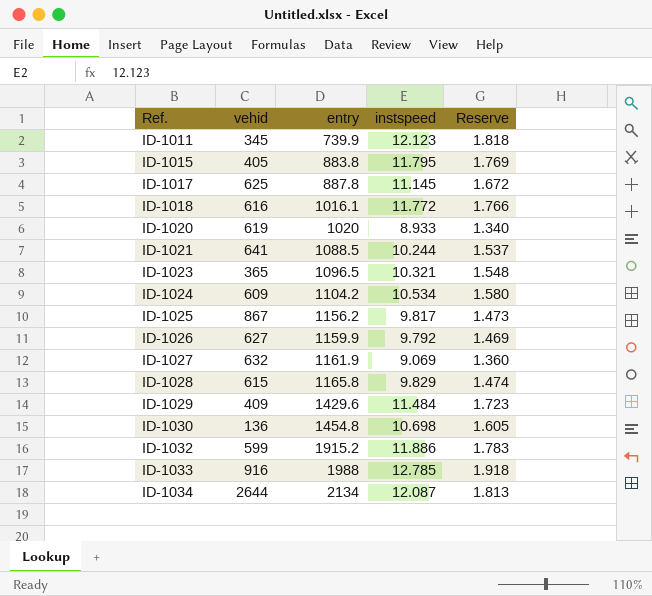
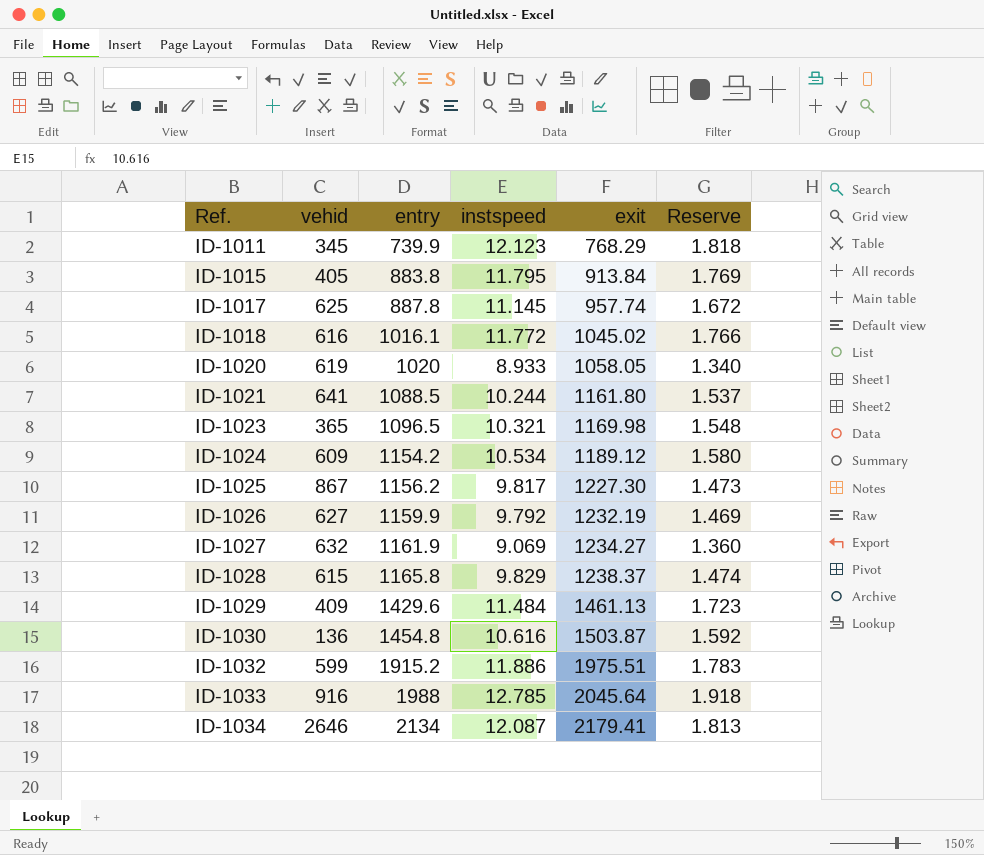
column exit | position: none -> 5
ID-1024 | entry: 1104.2 -> 1154.2
ID-1030 | instspeed: 10.698 -> 10.616
ID-1030 | Reserve: 1.605 -> 1.592
ID-1034 | vehid: 2644 -> 2646

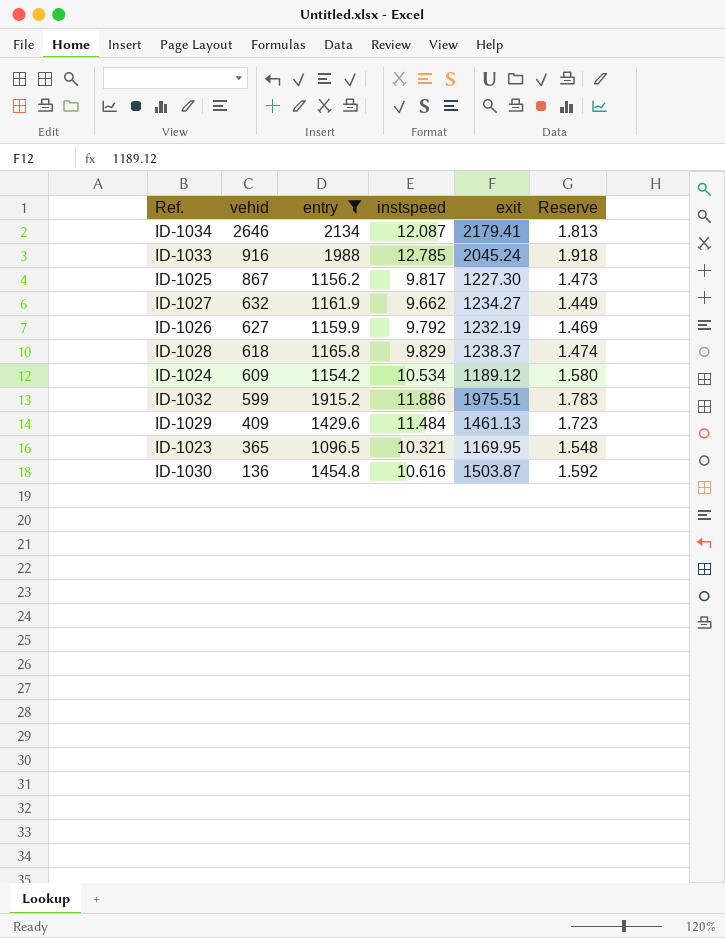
filter: none -> entry >= 1096.5
row order: Ref. ascending -> vehid descending
ID-1033 | exit: 2045.64 -> 2045.24
ID-1027 | instspeed: 9.069 -> 9.662
ID-1027 | Reserve: 1.360 -> 1.449
ID-1028 | vehid: 615 -> 618
ID-1023 | exit: 1169.98 -> 1169.95

